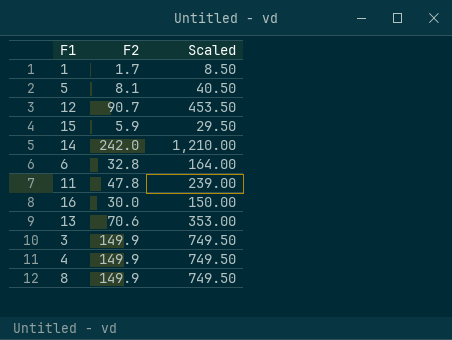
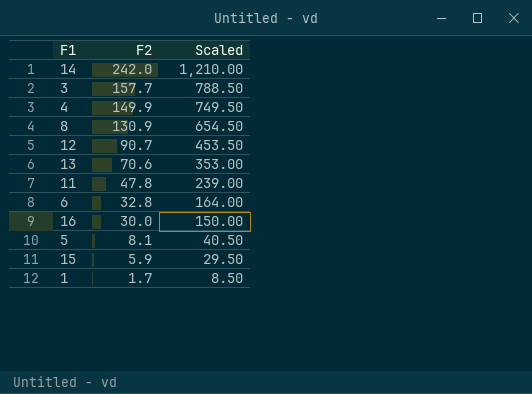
row order: none -> F2 descending
3 | F2: 149.9 -> 157.7
3 | Scaled: 749.50 -> 788.50
8 | F2: 149.9 -> 130.9
8 | Scaled: 749.50 -> 654.50

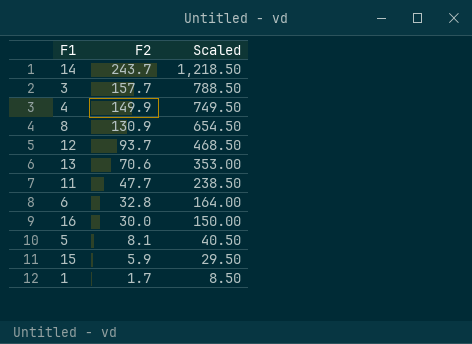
14 | F2: 242.0 -> 243.7
14 | Scaled: 1,210.00 -> 1,218.50
12 | F2: 90.7 -> 93.7
12 | Scaled: 453.50 -> 468.50
11 | F2: 47.8 -> 47.7
11 | Scaled: 239.00 -> 238.50

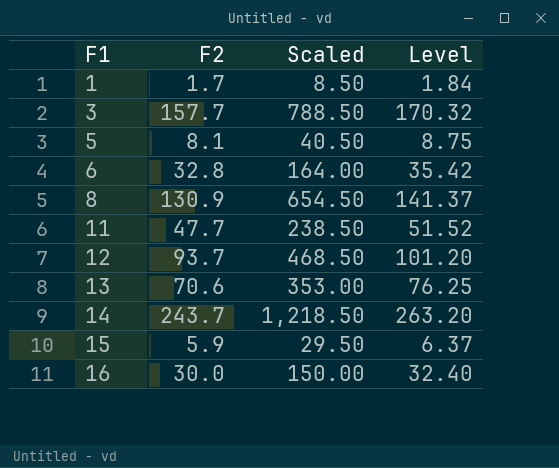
row order: F2 descending -> F1 ascending
column Level | formula: none -> [F2] * 1.08
row 4: 149.9 | 749.50 -> none

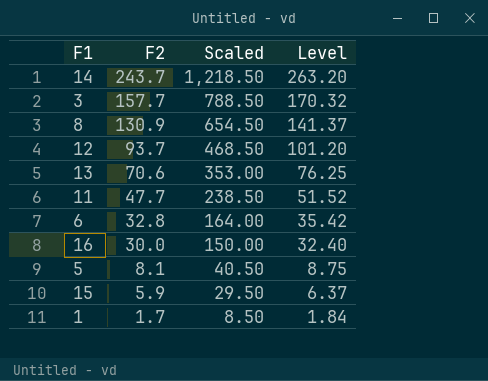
row order: F1 ascending -> F2 descending

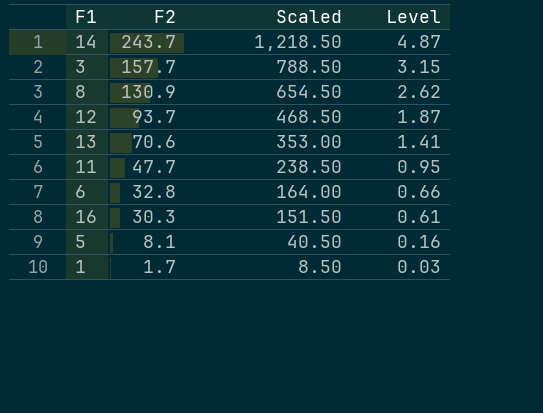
column Level | formula: [F2] * 1.08 -> [F2] * 0.02
row 15: 5.9 | 29.50 | 6.37 -> none
16 | F2: 30.0 -> 30.3
16 | Scaled: 150.00 -> 151.50

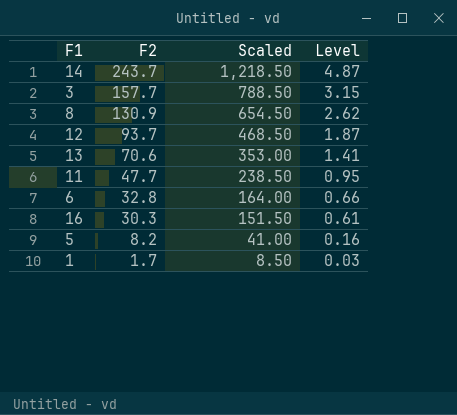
5 | F2: 8.1 -> 8.2
5 | Scaled: 40.50 -> 41.00

